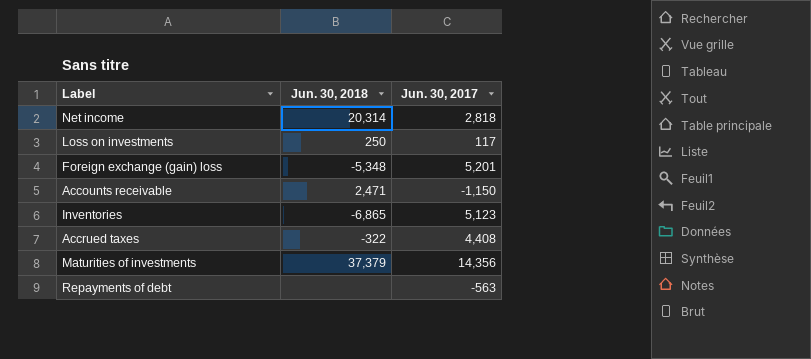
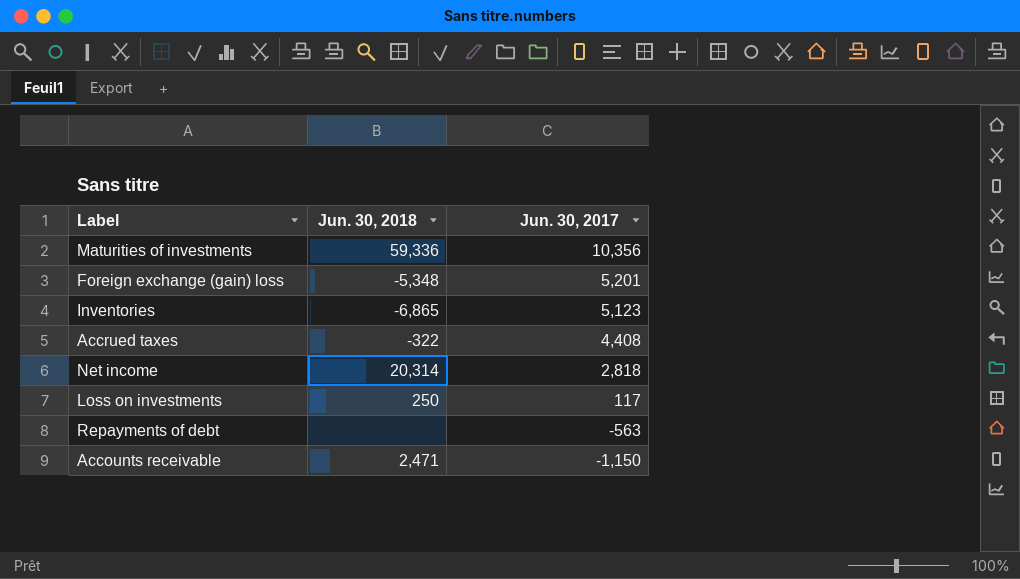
row order: none -> Jun. 30, 2017 descending
Maturities of investments | Jun. 30, 2018: 37,379 -> 59,336
Maturities of investments | Jun. 30, 2017: 14,356 -> 10,356

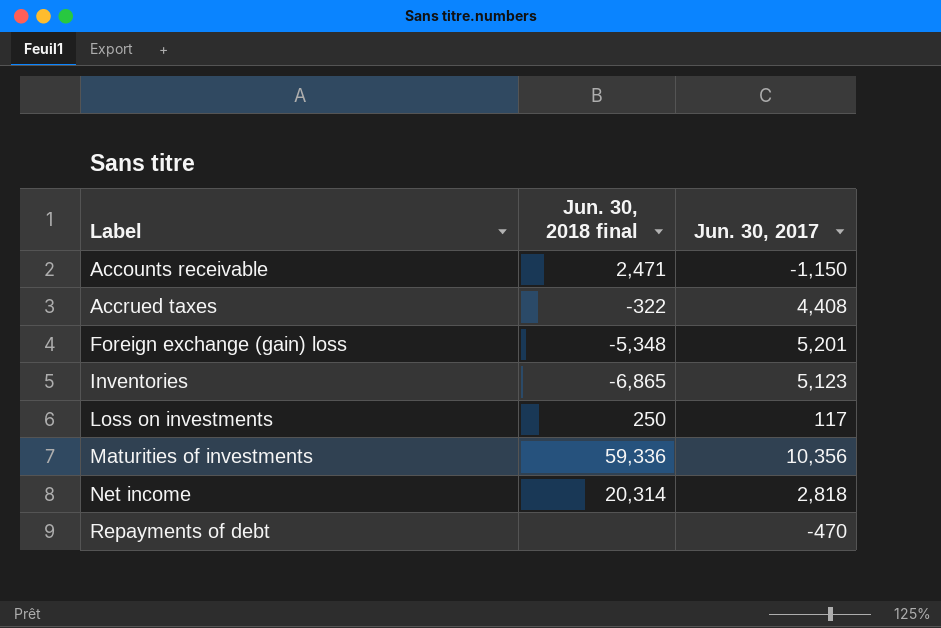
row order: Jun. 30, 2017 descending -> Label ascending
column name: Jun. 30, 2018 -> Jun. 30, 2018 final
Repayments of debt | Jun. 30, 2017: -563 -> -470

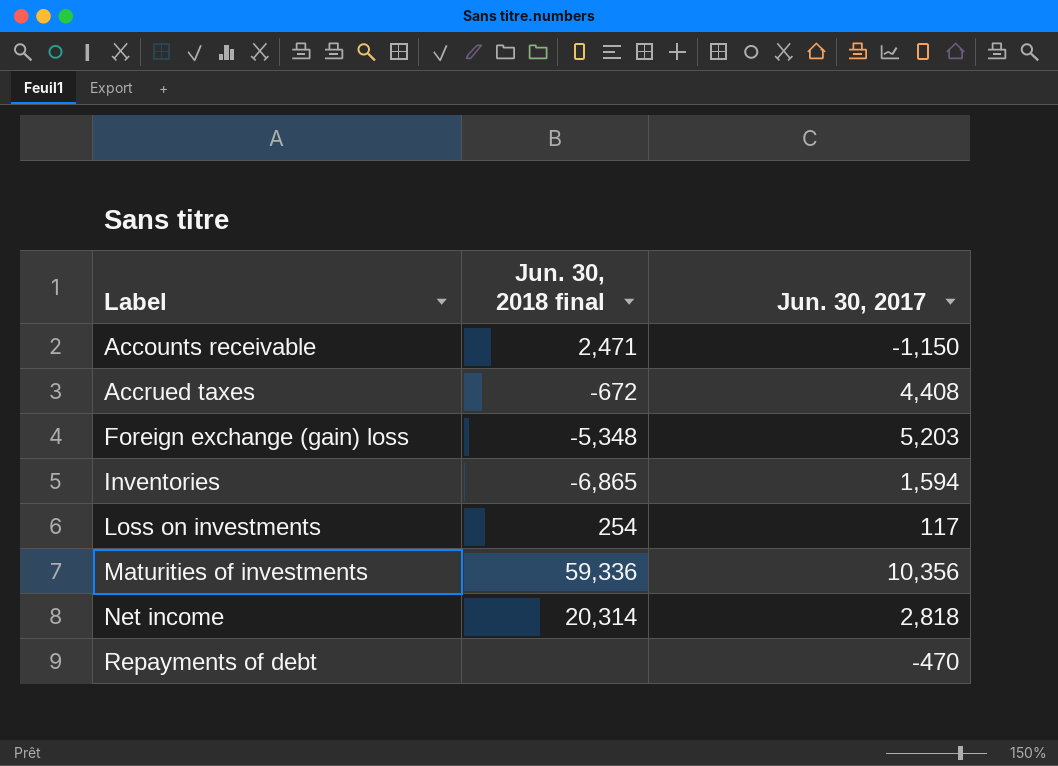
Accrued taxes | Jun. 30, 2018 final: -322 -> -672
Foreign exchange (gain) loss | Jun. 30, 2017: 5,201 -> 5,203
Inventories | Jun. 30, 2017: 5,123 -> 1,594
Loss on investments | Jun. 30, 2018 final: 250 -> 254

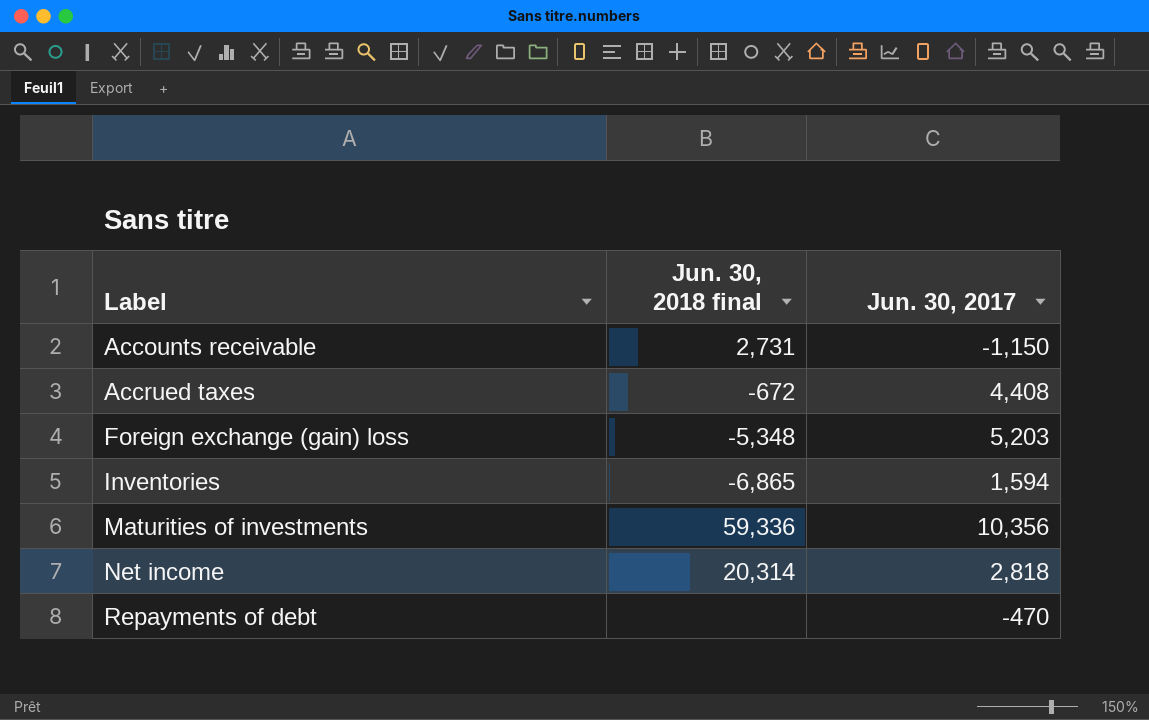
row Loss on investments: 254 | 117 -> none
Accounts receivable | Jun. 30, 2018 final: 2,471 -> 2,731

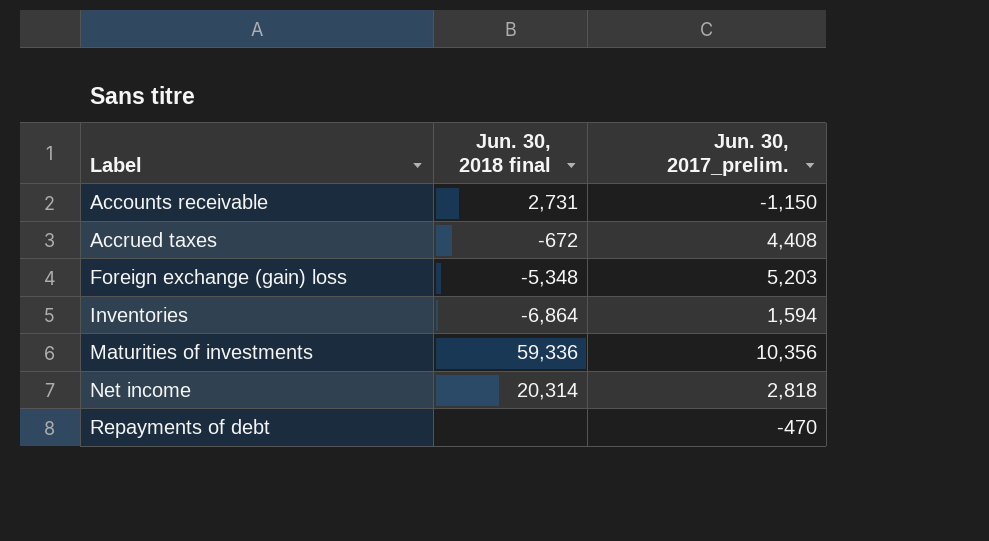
column name: Jun. 30, 2017 -> Jun. 30, 2017_prelim.
Inventories | Jun. 30, 2018 final: -6,865 -> -6,864

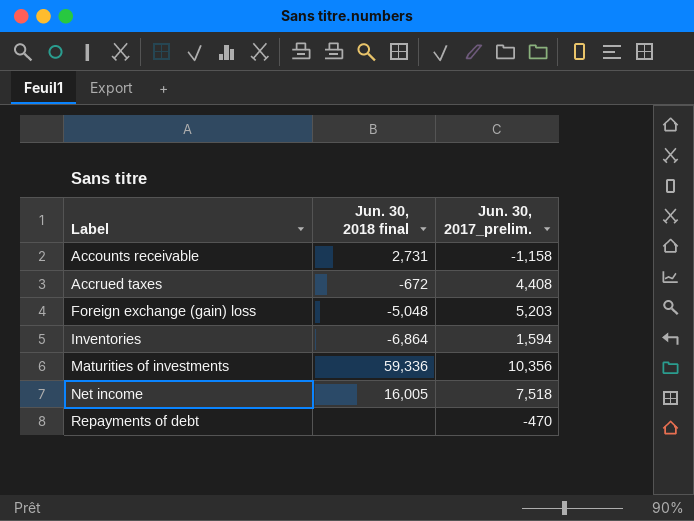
Accounts receivable | Jun. 30, 2017_prelim.: -1,150 -> -1,158
Foreign exchange (gain) loss | Jun. 30, 2018 final: -5,348 -> -5,048
Net income | Jun. 30, 2018 final: 20,314 -> 16,005
Net income | Jun. 30, 2017_prelim.: 2,818 -> 7,518

